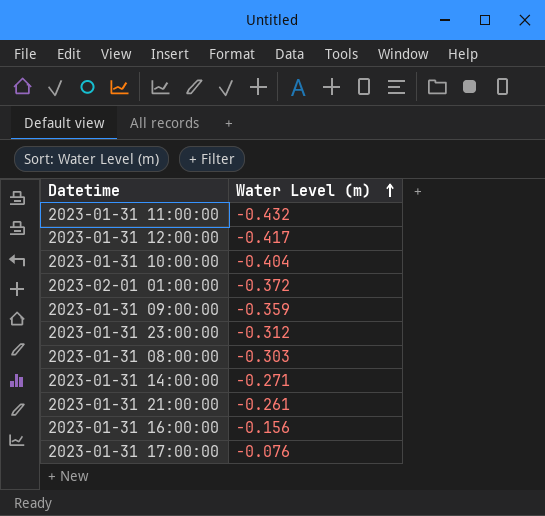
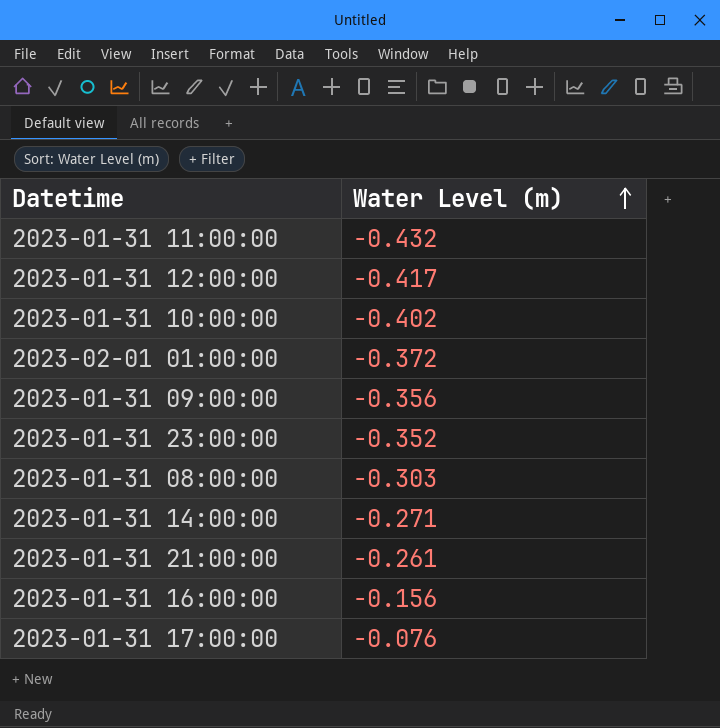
2023-01-31 10:00:00 | Water Level (m): -0.404 -> -0.402
2023-01-31 09:00:00 | Water Level (m): -0.359 -> -0.356
2023-01-31 23:00:00 | Water Level (m): -0.312 -> -0.352

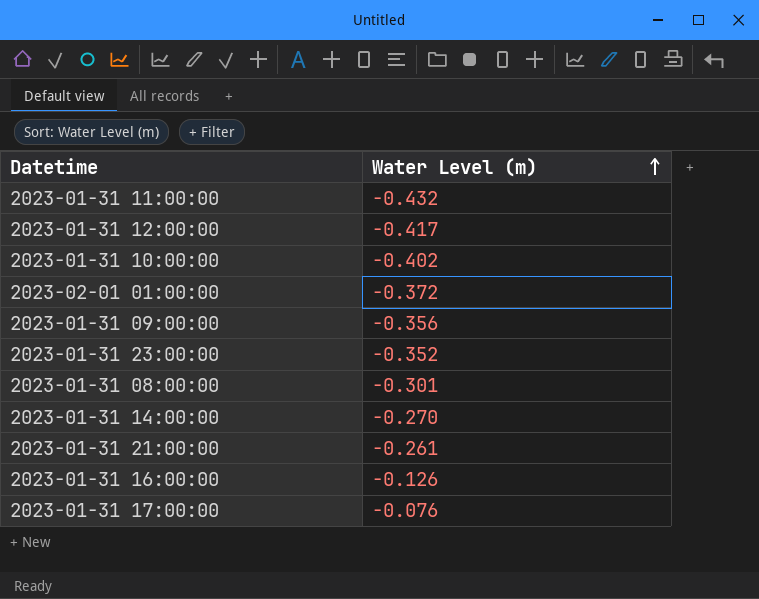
2023-01-31 08:00:00 | Water Level (m): -0.303 -> -0.301
2023-01-31 14:00:00 | Water Level (m): -0.271 -> -0.270
2023-01-31 16:00:00 | Water Level (m): -0.156 -> -0.126

